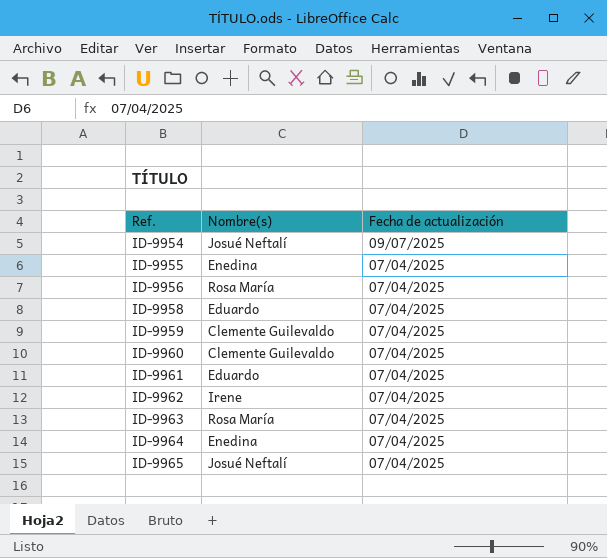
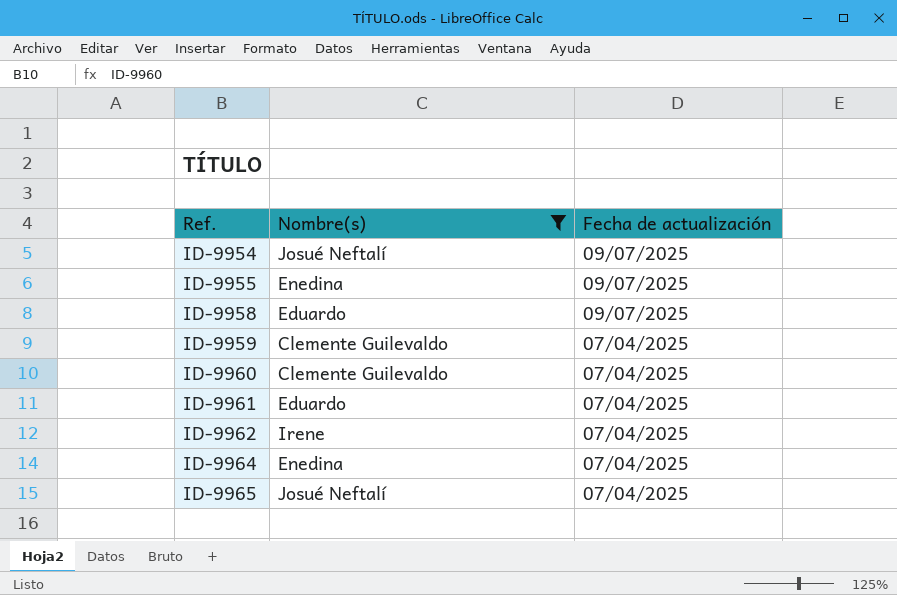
filter: none -> Nombre(s) != Rosa María
ID-9955 | Fecha de actualización: 07/04/2025 -> 09/07/2025
ID-9958 | Fecha de actualización: 07/04/2025 -> 09/07/2025

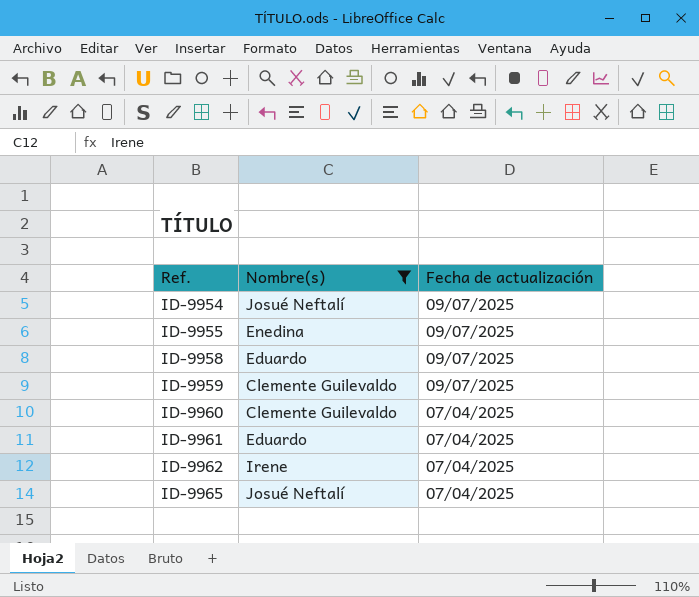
row ID-9964: Enedina | 07/04/2025 -> none
ID-9959 | Fecha de actualización: 07/04/2025 -> 09/07/2025

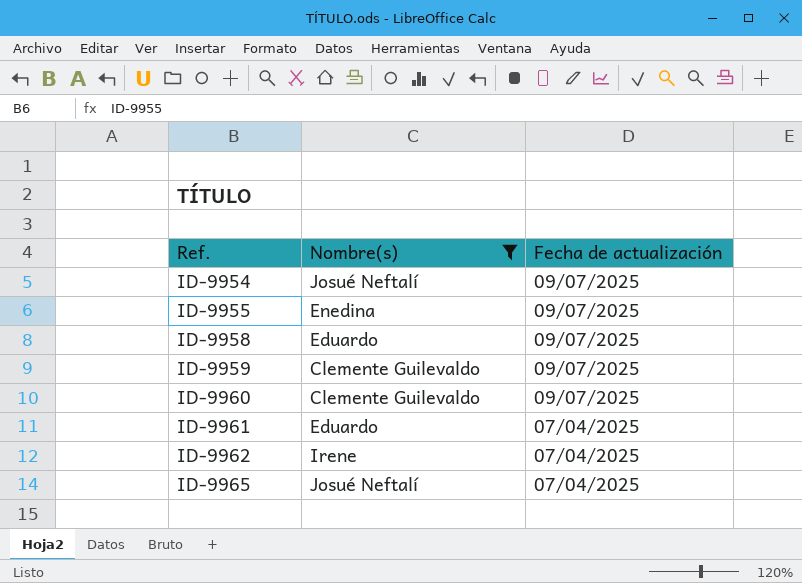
ID-9960 | Fecha de actualización: 07/04/2025 -> 09/07/2025

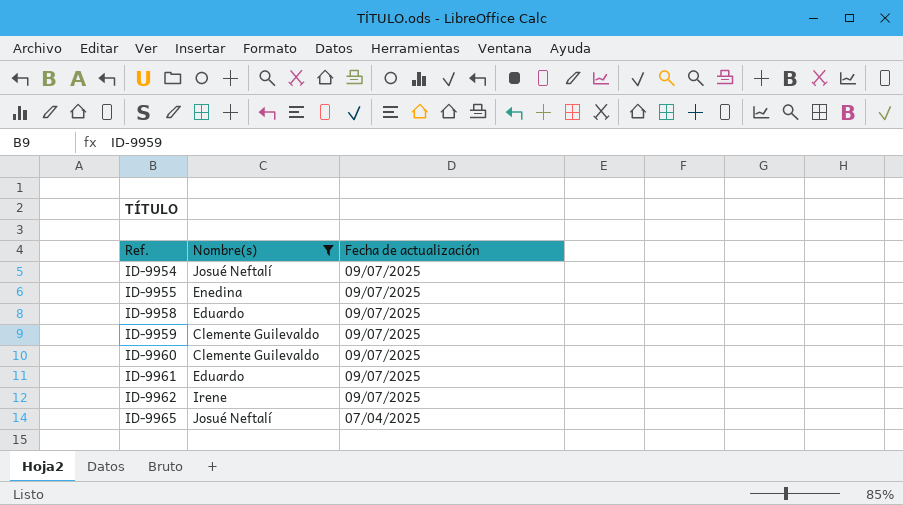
ID-9961 | Fecha de actualización: 07/04/2025 -> 09/07/2025
ID-9962 | Fecha de actualización: 07/04/2025 -> 09/07/2025

